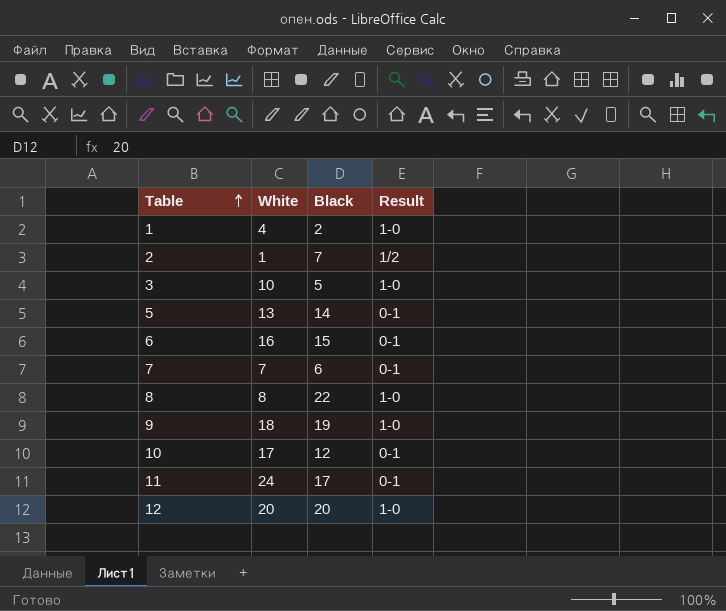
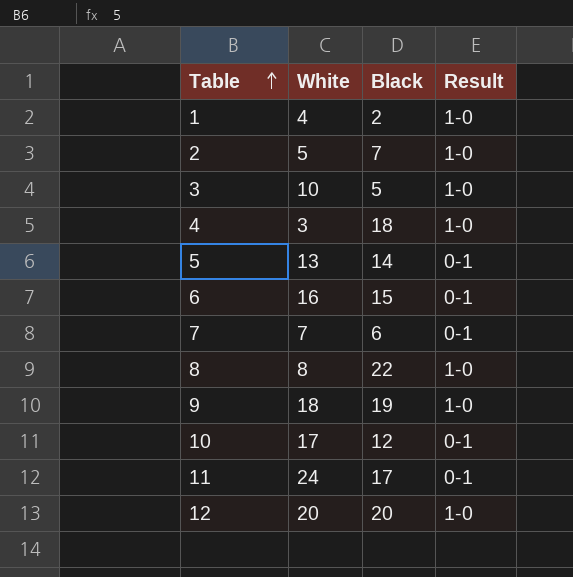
2 | White: 1 -> 5
2 | Result: 1/2 -> 1-0
row 4: none -> 3 | 18 | 1-0

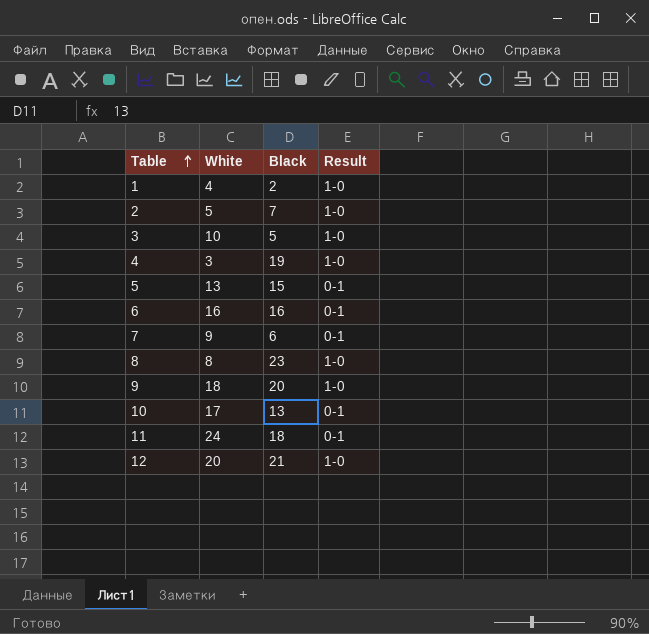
4 | Black: 18 -> 19
5 | Black: 14 -> 15
6 | Black: 15 -> 16
7 | White: 7 -> 9
8 | Black: 22 -> 23
9 | Black: 19 -> 20
10 | Black: 12 -> 13
11 | Black: 17 -> 18
12 | Black: 20 -> 21

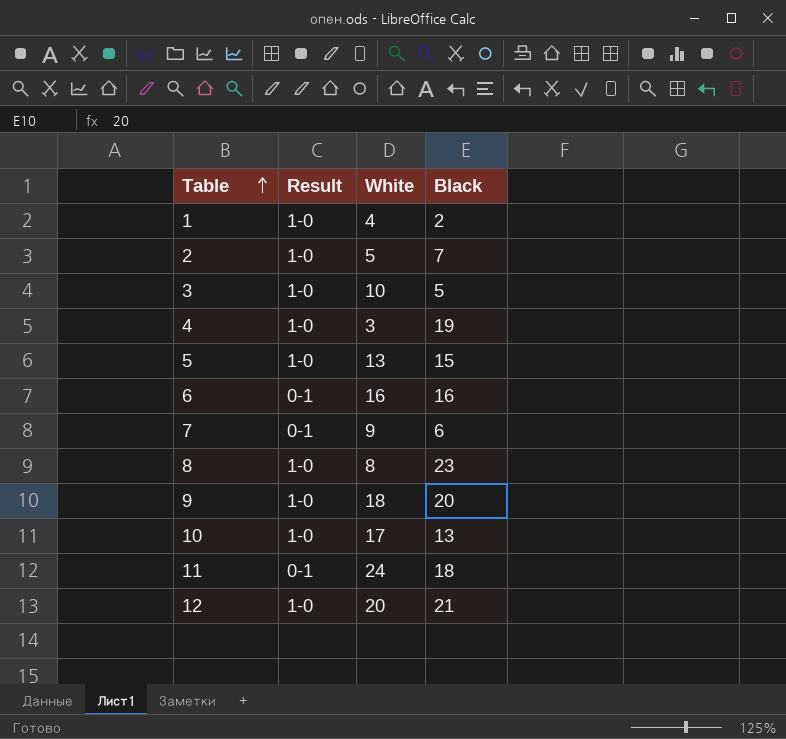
column Result | position: 4 -> 2
5 | Result: 0-1 -> 1-0
10 | Result: 0-1 -> 1-0

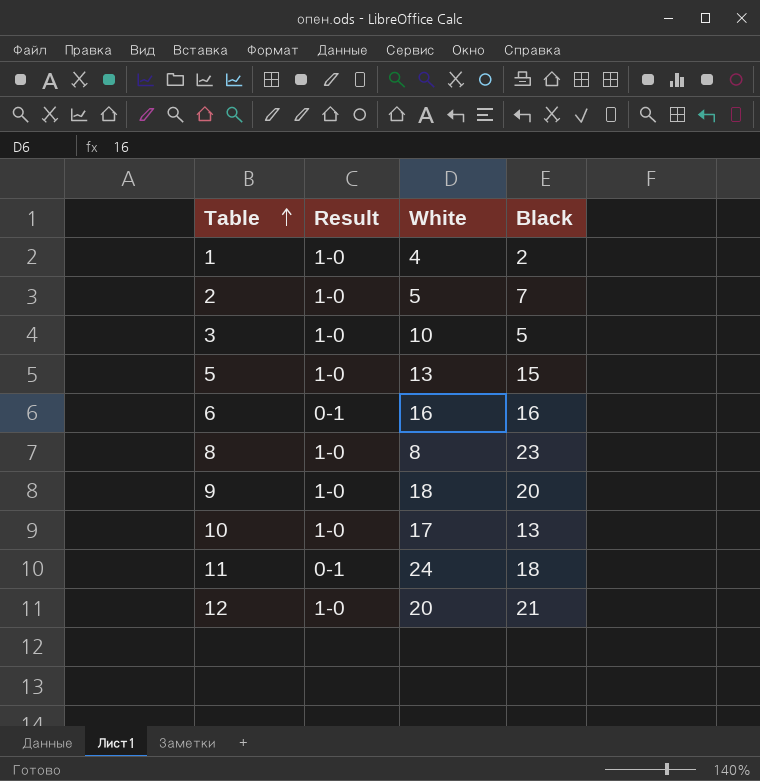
row 4: 1-0 | 3 | 19 -> none
row 7: 0-1 | 9 | 6 -> none

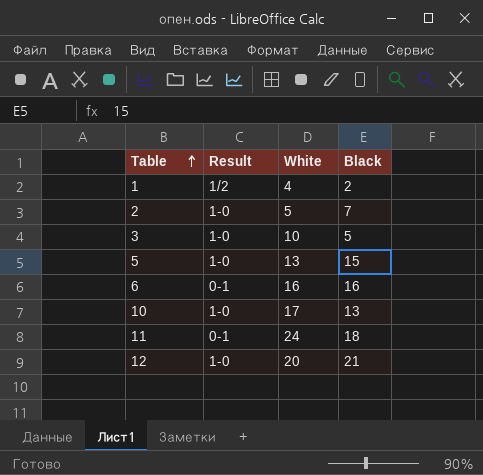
row 8: 1-0 | 8 | 23 -> none
row 9: 1-0 | 18 | 20 -> none
1 | Result: 1-0 -> 1/2

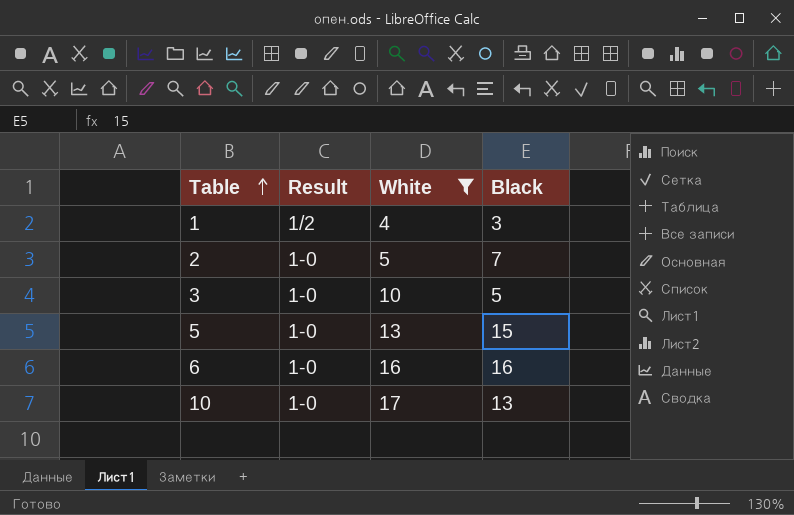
filter: none -> White <= 17
1 | Black: 2 -> 3
6 | Result: 0-1 -> 1-0

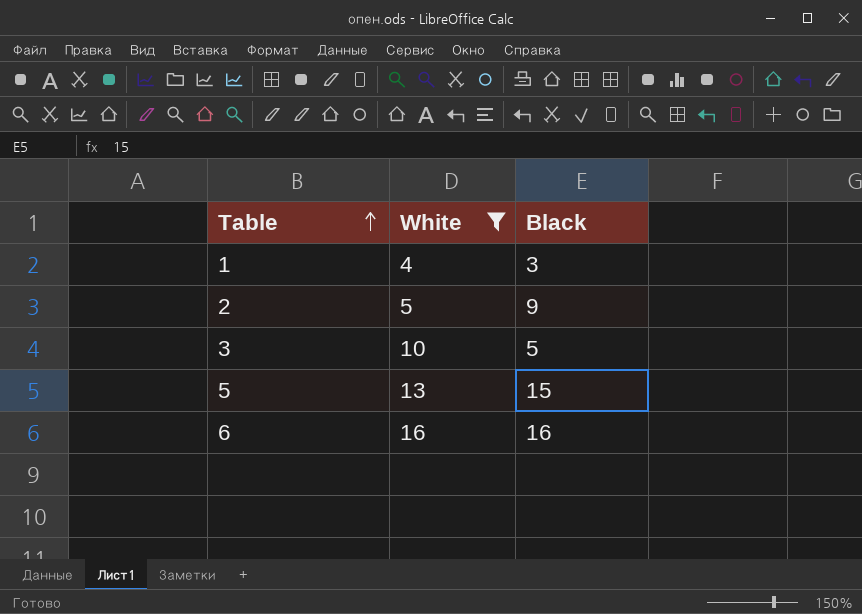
column Result | position: 2 -> none
row 10: 1-0 | 17 | 13 -> none
2 | Black: 7 -> 9

